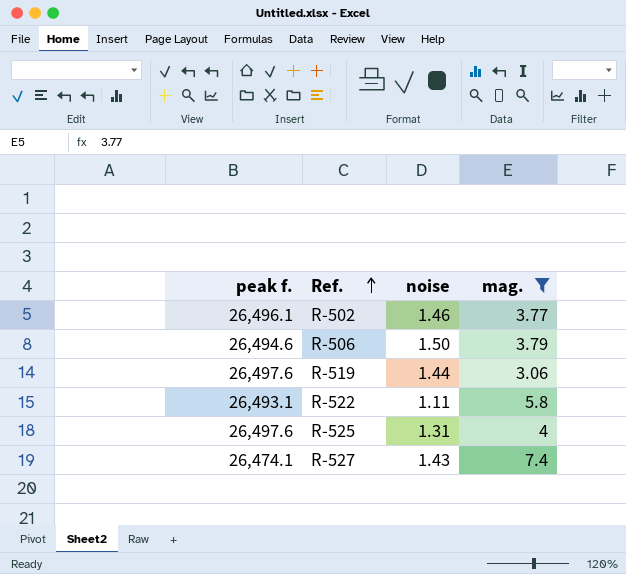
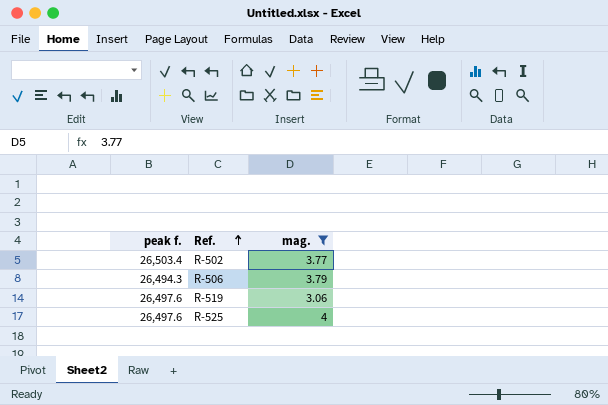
column noise | position: 3 -> none
row R-522: 26,493.1 | 1.11 | 5.8 -> none
row R-527: 26,474.1 | 1.43 | 7.4 -> none
R-502 | peak f.: 26,496.1 -> 26,503.4
R-506 | peak f.: 26,494.6 -> 26,494.3

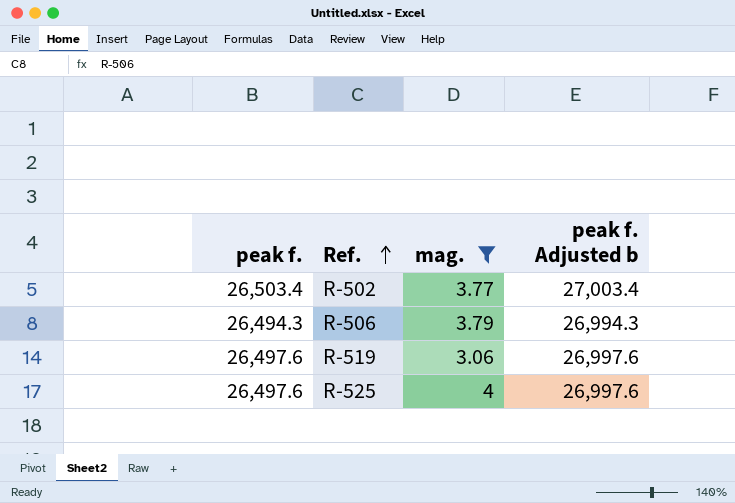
column peak f. Adjusted b | formula: none -> [peak f.] + 500

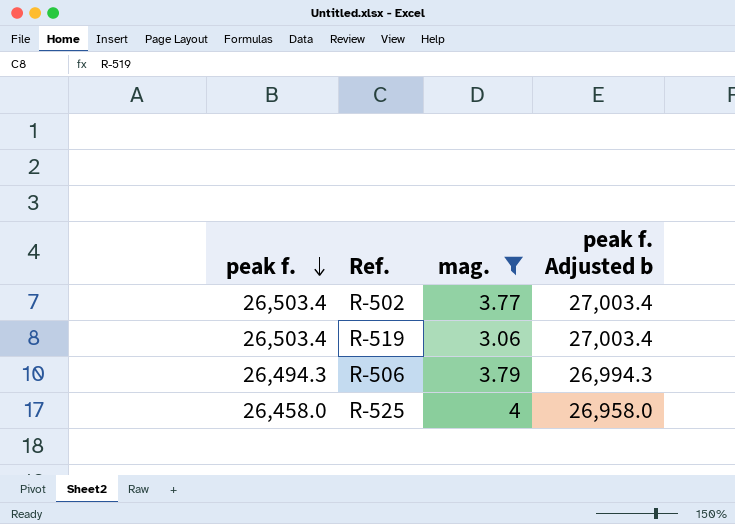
row order: Ref. ascending -> peak f. descending
R-519 | peak f.: 26,497.6 -> 26,503.4
R-519 | peak f. Adjusted b: 26,997.6 -> 27,003.4
R-525 | peak f.: 26,497.6 -> 26,458.0
R-525 | peak f. Adjusted b: 26,997.6 -> 26,958.0

